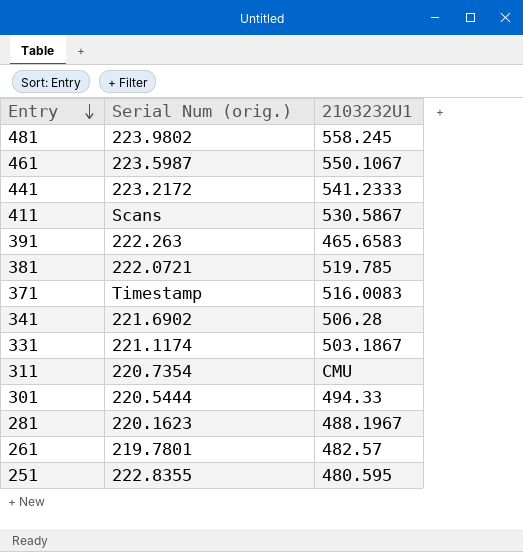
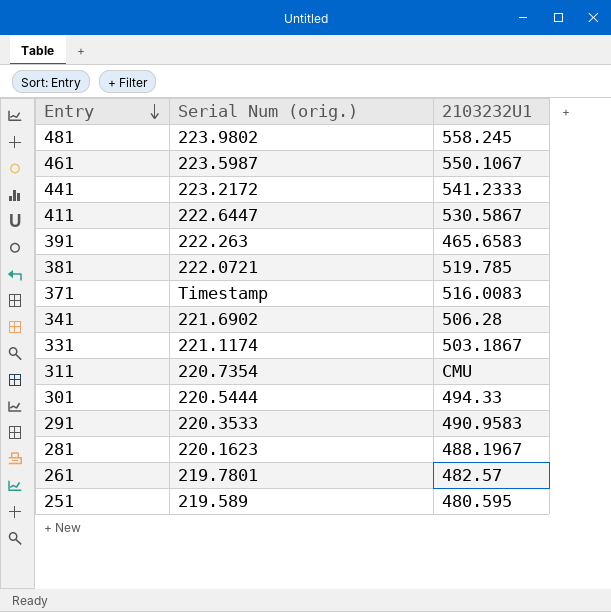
411 | Serial Num (orig.): Scans -> 222.6447
row 291: none -> 220.3533 | 490.9583
251 | Serial Num (orig.): 222.8355 -> 219.589

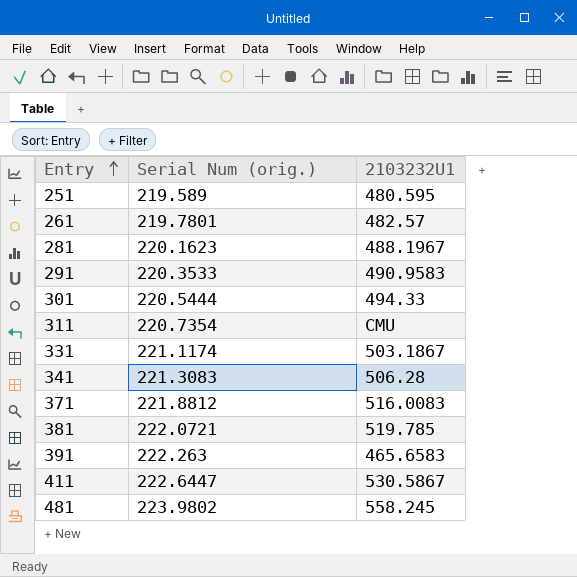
row order: Entry descending -> Entry ascending
row 461: 223.5987 | 550.1067 -> none
row 441: 223.2172 | 541.2333 -> none
341 | Serial Num (orig.): 221.6902 -> 221.3083
371 | Serial Num (orig.): Timestamp -> 221.8812

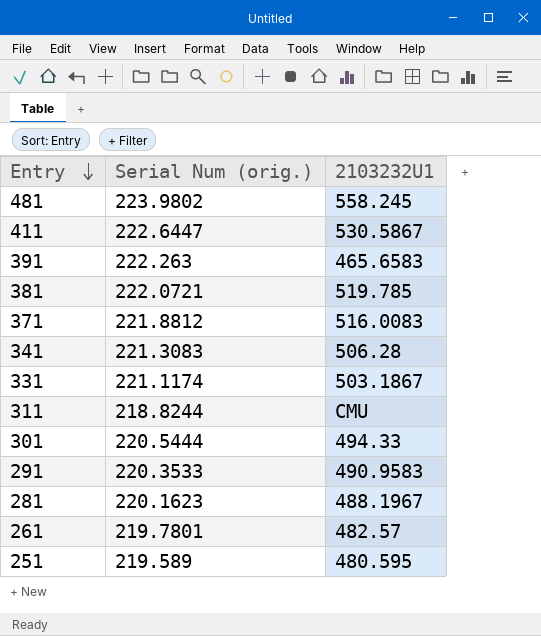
row order: Entry ascending -> Entry descending
311 | Serial Num (orig.): 220.7354 -> 218.8244

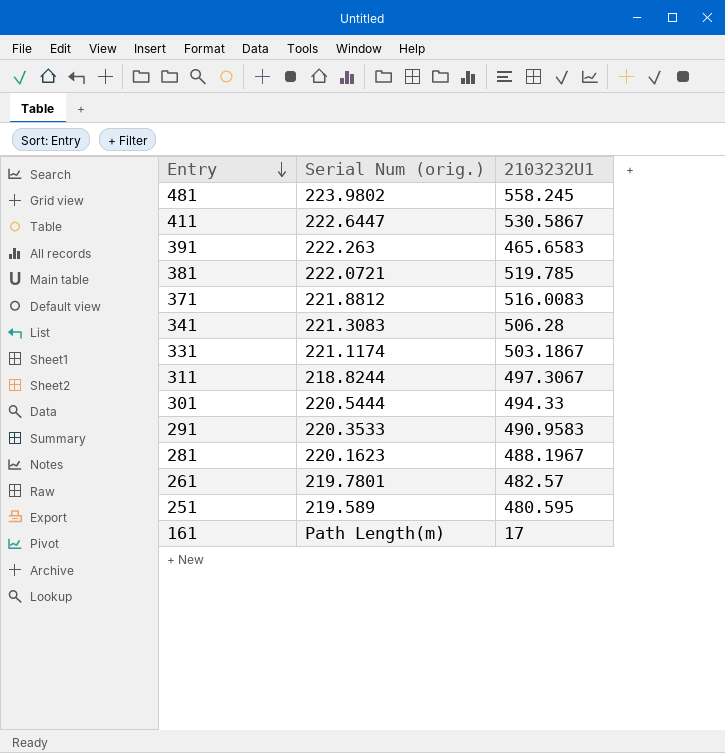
311 | 2103232U1: CMU -> 497.3067
row 161: none -> Path Length(m) | 17

